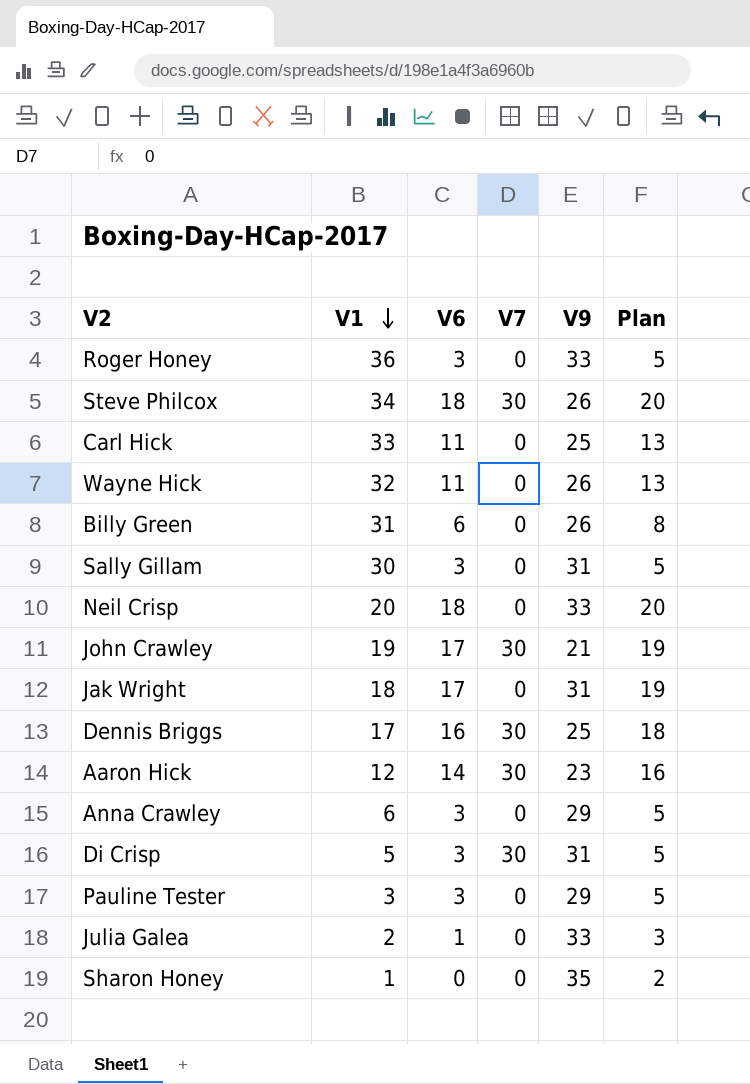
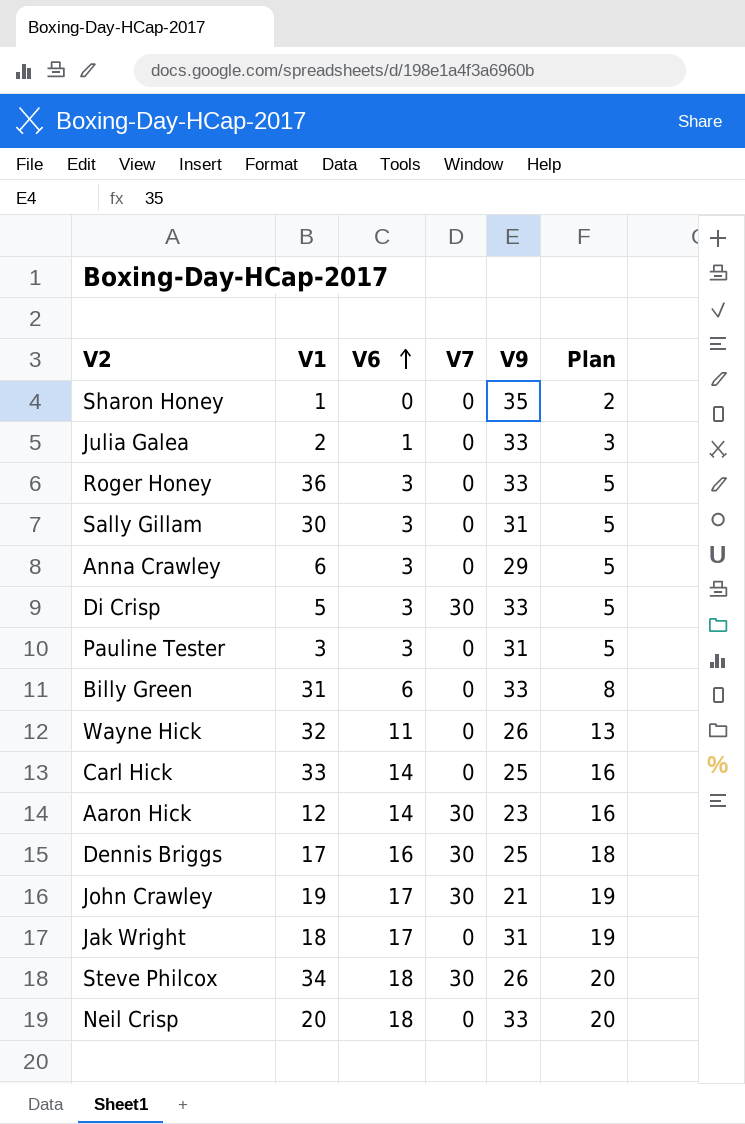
row order: V1 descending -> V6 ascending
Di Crisp | V9: 31 -> 33
Pauline Tester | V9: 29 -> 31
Billy Green | V9: 26 -> 33
Carl Hick | V6: 11 -> 14
Carl Hick | Plan: 13 -> 16

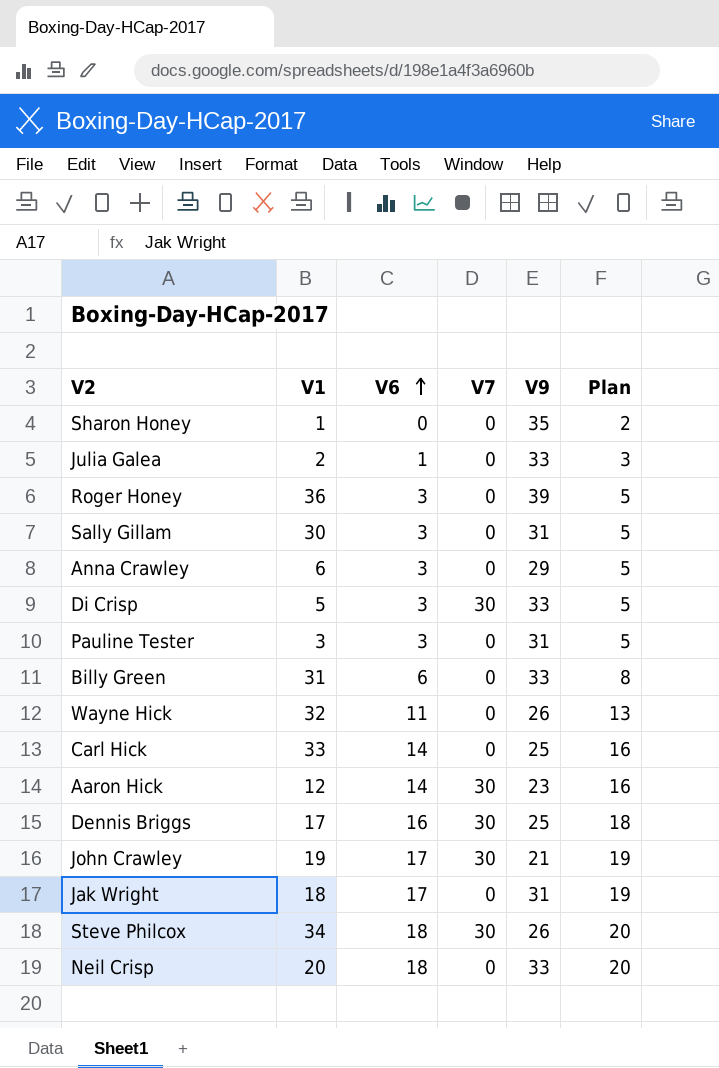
Roger Honey | V9: 33 -> 39

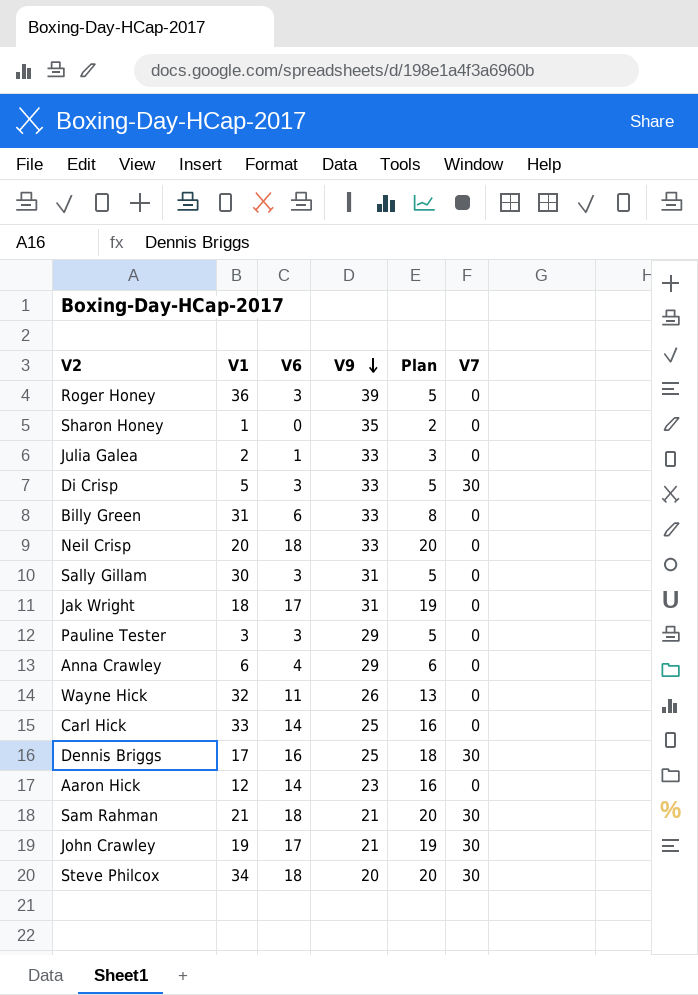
row order: V6 ascending -> V9 descending
column V7 | position: 4 -> 6
Pauline Tester | V9: 31 -> 29
Anna Crawley | V6: 3 -> 4
Anna Crawley | Plan: 5 -> 6
Aaron Hick | V7: 30 -> 0
row Sam Rahman: none -> 21 | 18 | 21 | 20 | 30
Steve Philcox | V9: 26 -> 20

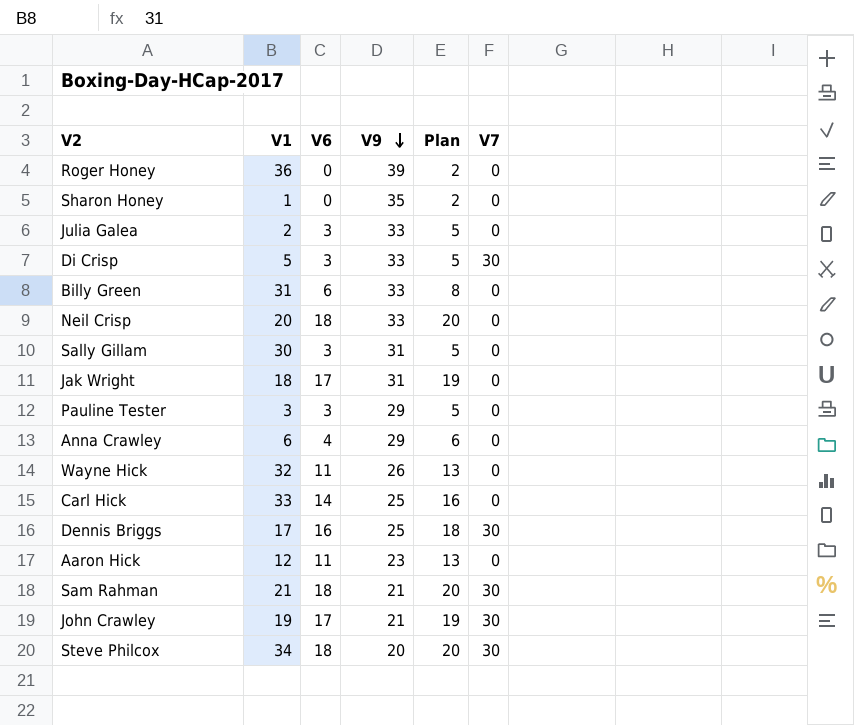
Roger Honey | V6: 3 -> 0
Roger Honey | Plan: 5 -> 2
Julia Galea | V6: 1 -> 3
Julia Galea | Plan: 3 -> 5
Aaron Hick | V6: 14 -> 11
Aaron Hick | Plan: 16 -> 13

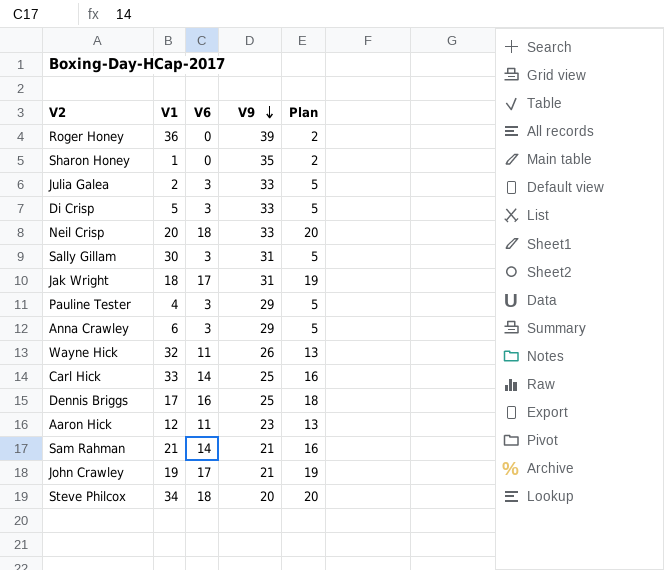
column V7 | position: 6 -> none
row Billy Green: 31 | 6 | 33 | 8 | 0 -> none
Pauline Tester | V1: 3 -> 4
Anna Crawley | V6: 4 -> 3
Anna Crawley | Plan: 6 -> 5
Sam Rahman | V6: 18 -> 14
Sam Rahman | Plan: 20 -> 16

